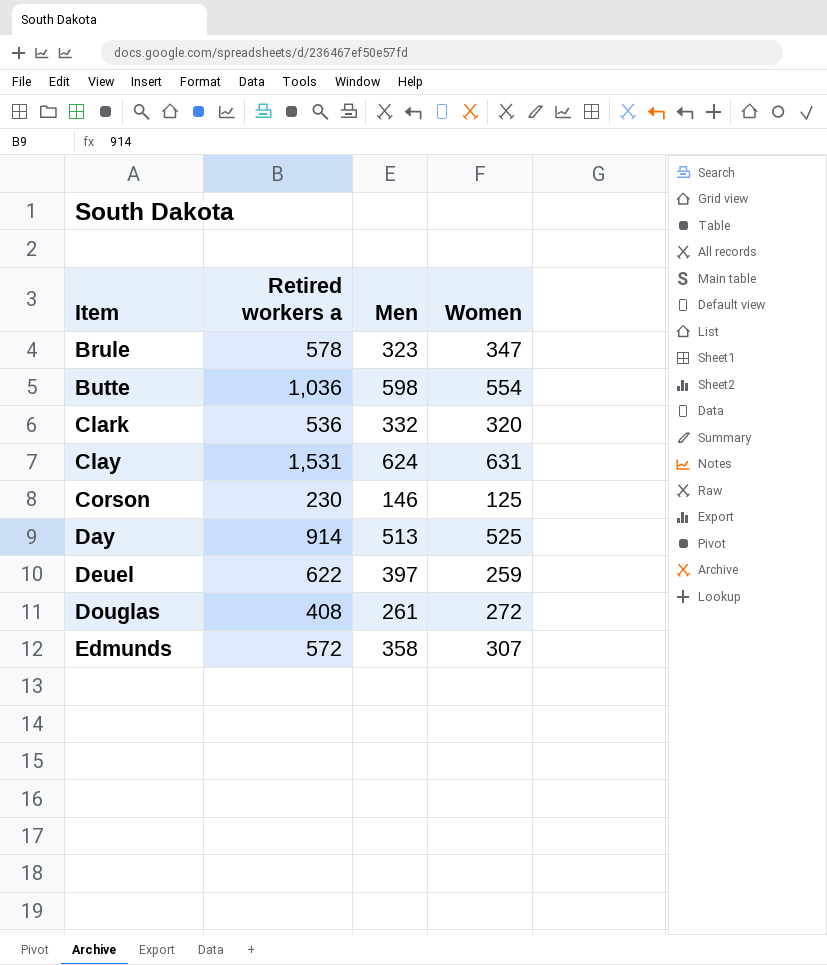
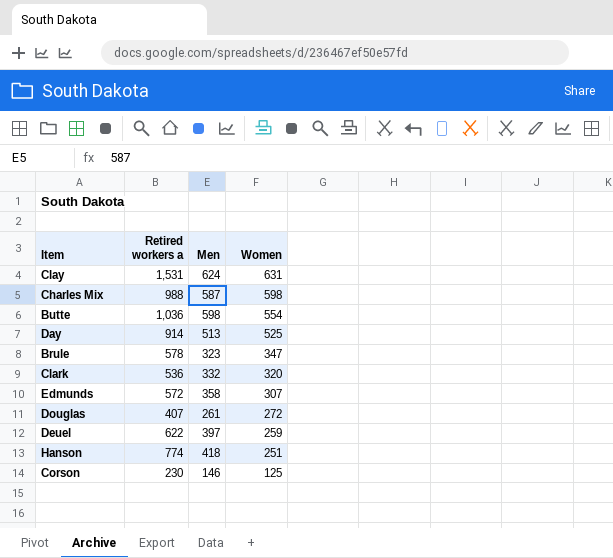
row order: Item ascending -> Women descending
row Charles Mix: none -> 988 | 587 | 598
Douglas | Retired workers a: 408 -> 407
row Hanson: none -> 774 | 418 | 251

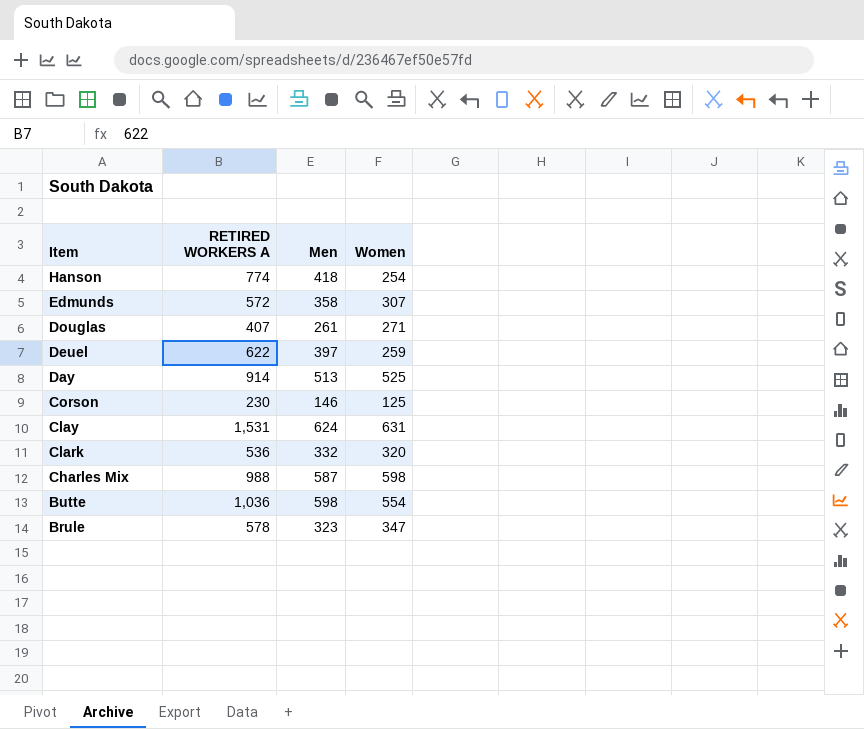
row order: Women descending -> Item descending
column name: Retired workers a -> RETIRED WORKERS A
Hanson | Women: 251 -> 254
Douglas | Women: 272 -> 271

